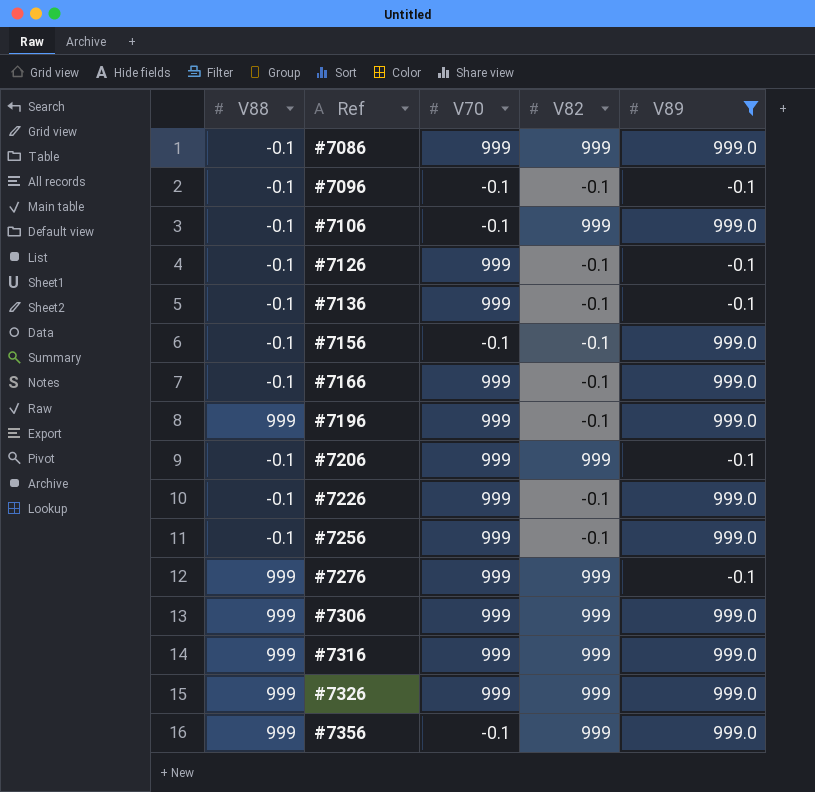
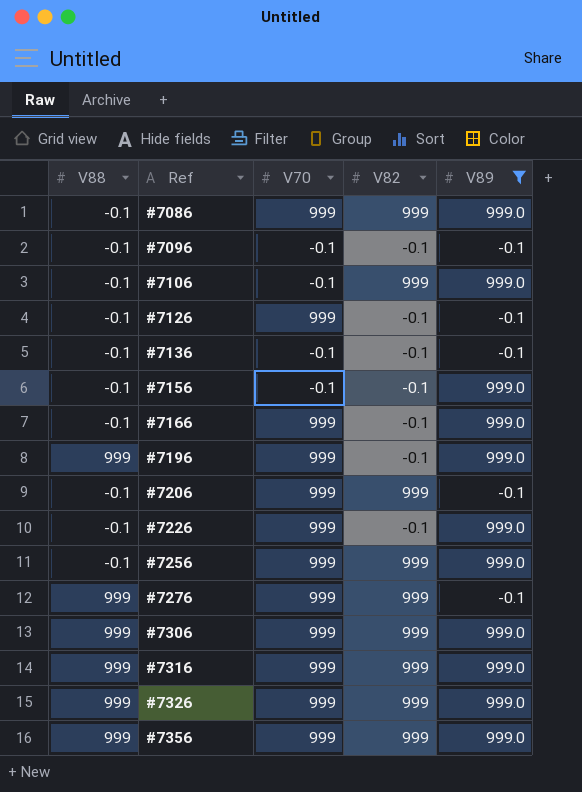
#7136 | V70: 999 -> -0.1
#7256 | V82: -0.1 -> 999
#7356 | V70: -0.1 -> 999

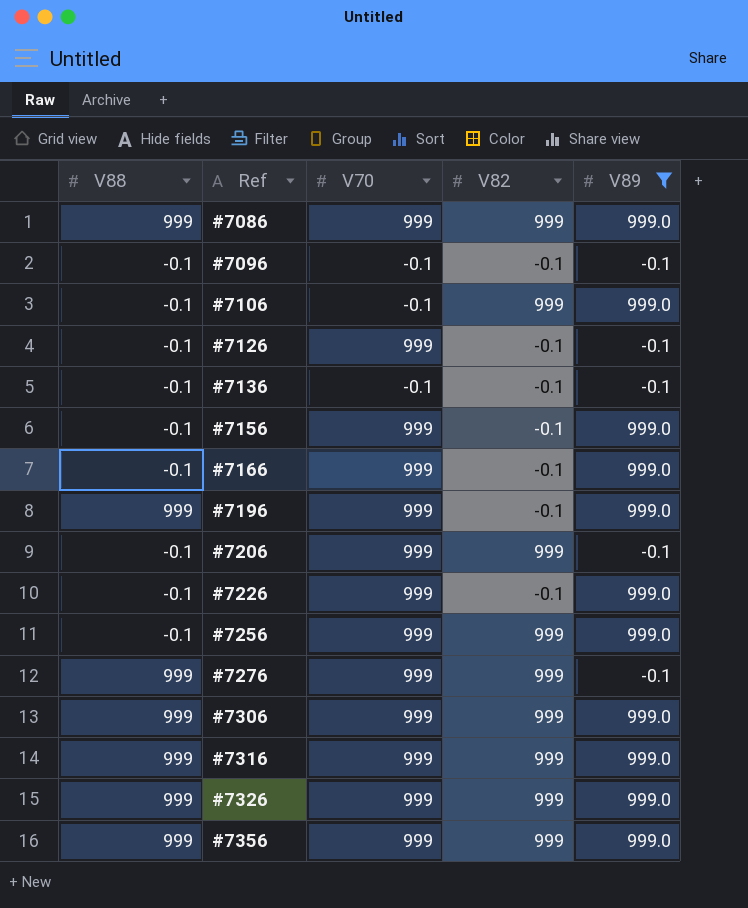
#7086 | V88: -0.1 -> 999
#7156 | V70: -0.1 -> 999

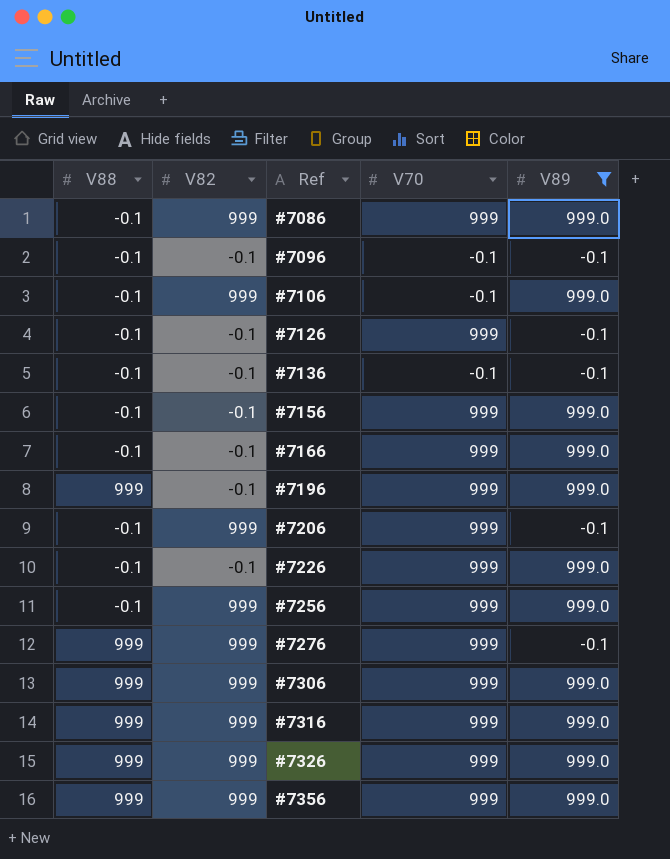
column V82 | position: 4 -> 2
#7086 | V88: 999 -> -0.1

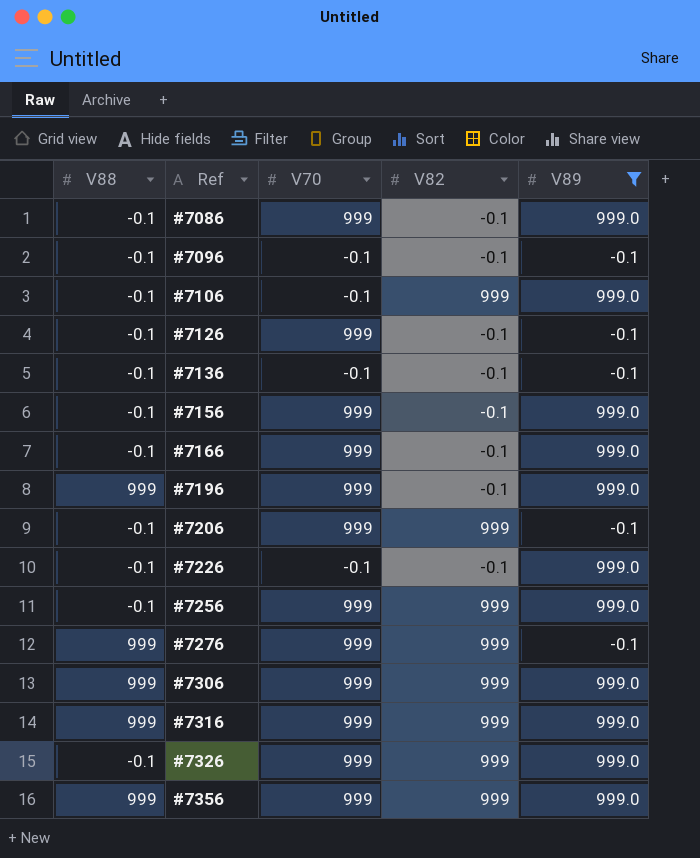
column V82 | position: 2 -> 4
#7086 | V82: 999 -> -0.1
#7226 | V70: 999 -> -0.1
#7326 | V88: 999 -> -0.1

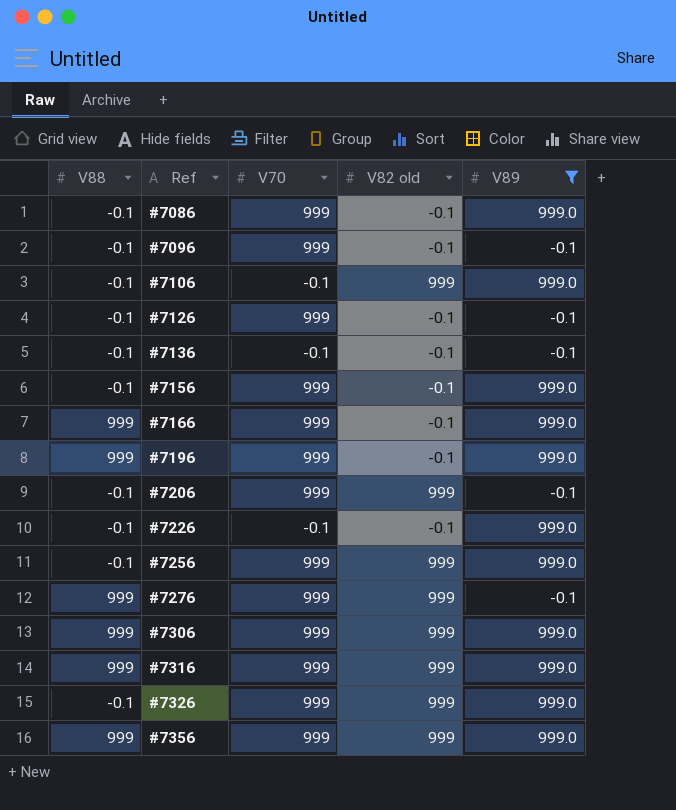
column name: V82 -> V82 old
#7096 | V70: -0.1 -> 999
#7166 | V88: -0.1 -> 999

